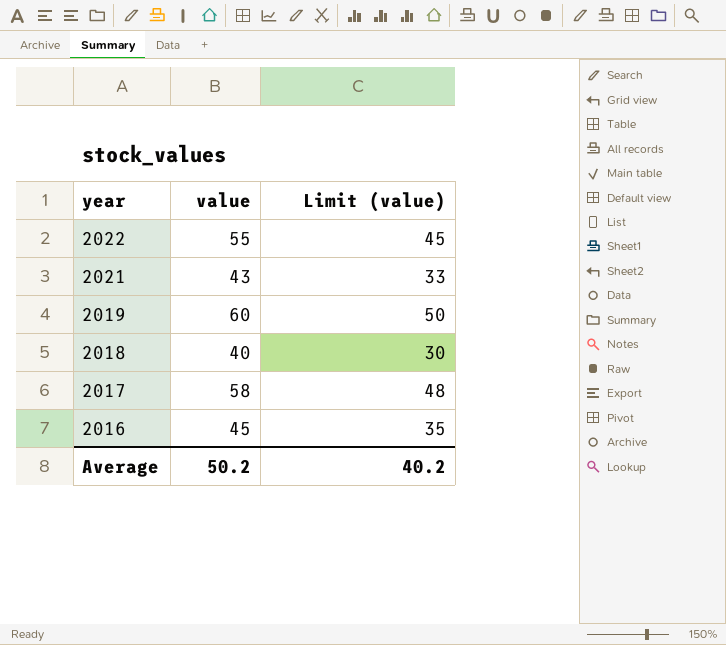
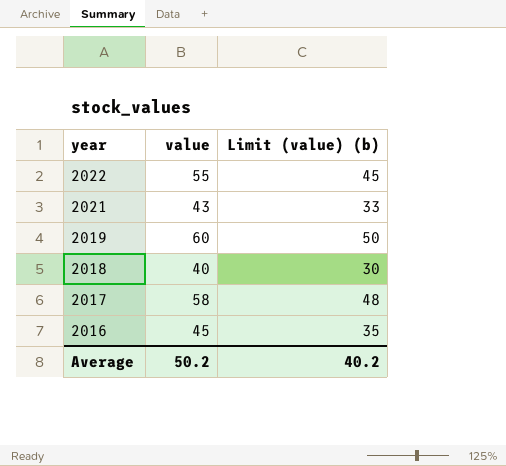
column name: Limit (value) -> Limit (value) (b)

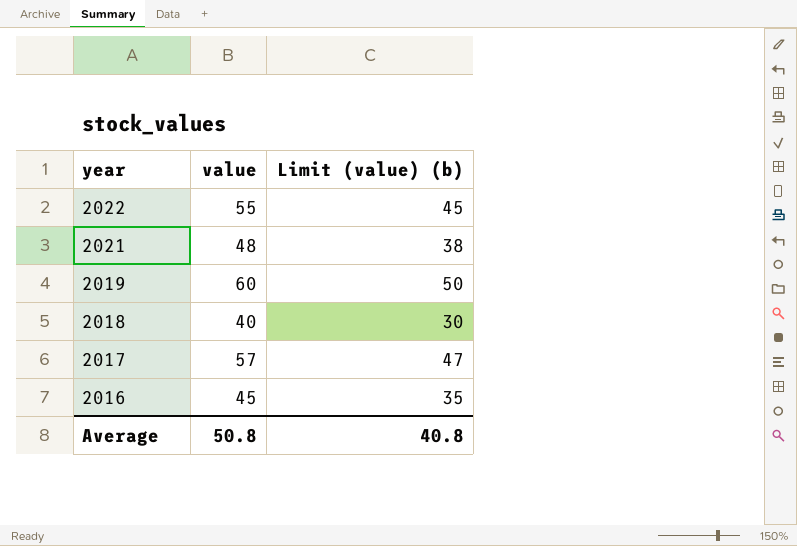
2021 | value: 43 -> 48
2021 | Limit (value) (b): 33 -> 38
2017 | value: 58 -> 57
2017 | Limit (value) (b): 48 -> 47
Average | value: 50.2 -> 50.8
Average | Limit (value) (b): 40.2 -> 40.8

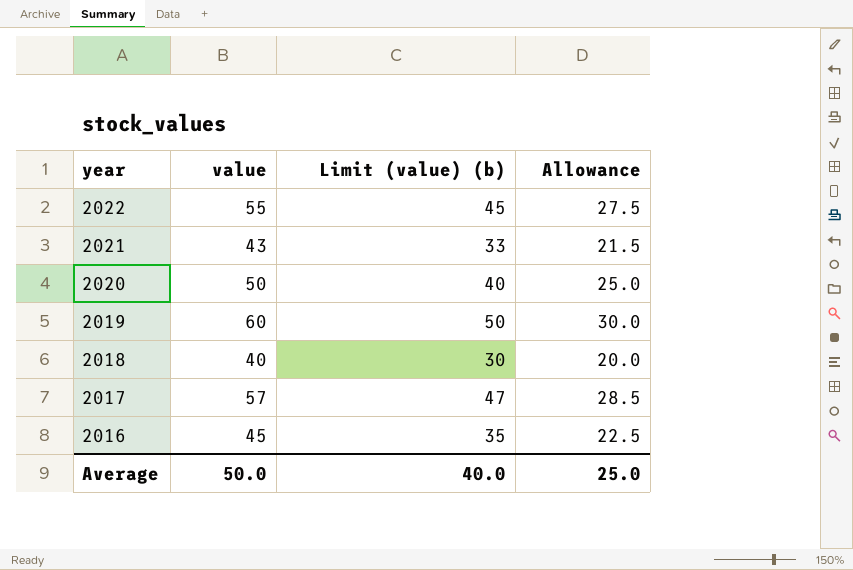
column Allowance | formula: none -> [value] * 0.5
2021 | value: 48 -> 43
2021 | Limit (value) (b): 38 -> 33
row 2020: none -> 50 | 40 | 25.0
Average | value: 50.8 -> 50.0
Average | Limit (value) (b): 40.8 -> 40.0

